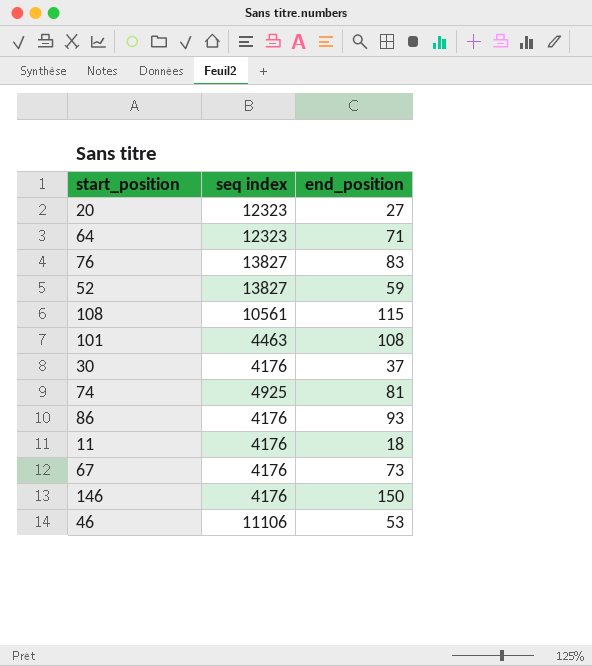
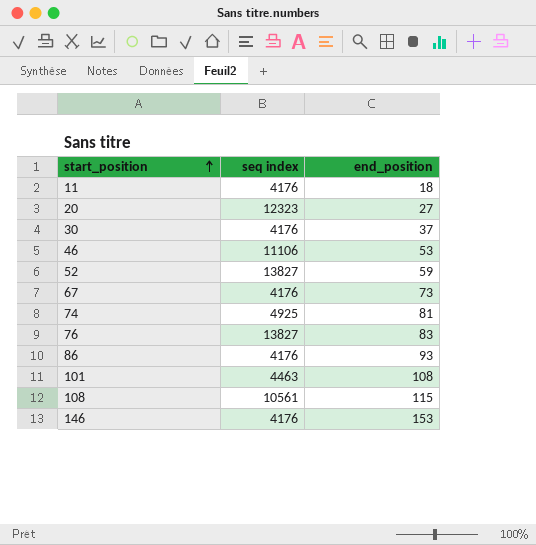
row order: none -> start_position ascending
row 64: 12323 | 71 -> none
146 | end_position: 150 -> 153

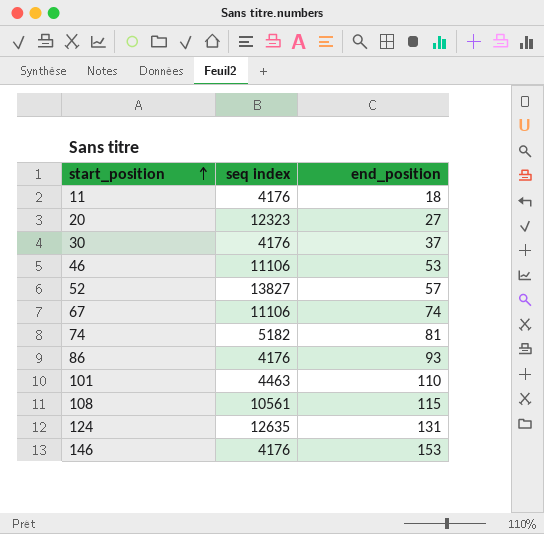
row 76: 13827 | 83 -> none
52 | end_position: 59 -> 57
67 | seq index: 4176 -> 11106
67 | end_position: 73 -> 74
74 | seq index: 4925 -> 5182
101 | end_position: 108 -> 110
row 124: none -> 12635 | 131

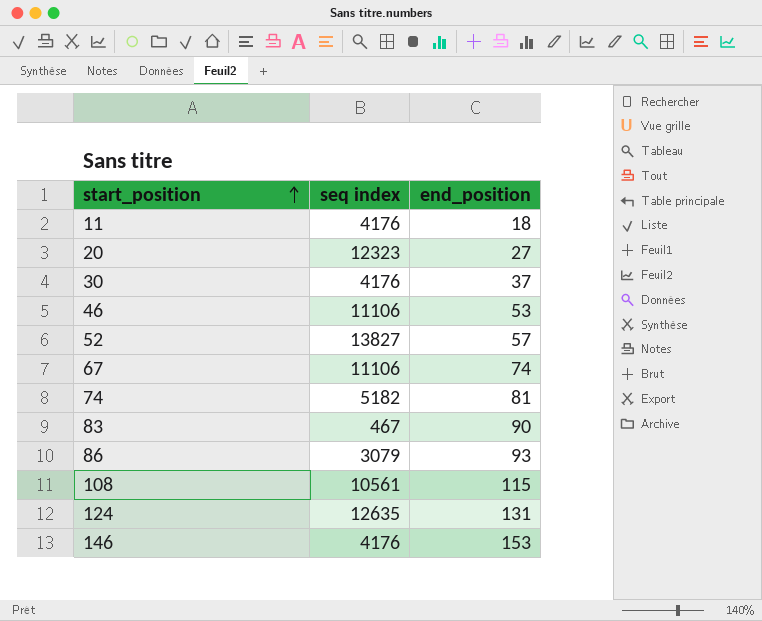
row 101: 4463 | 110 -> none
row 83: none -> 467 | 90
86 | seq index: 4176 -> 3079

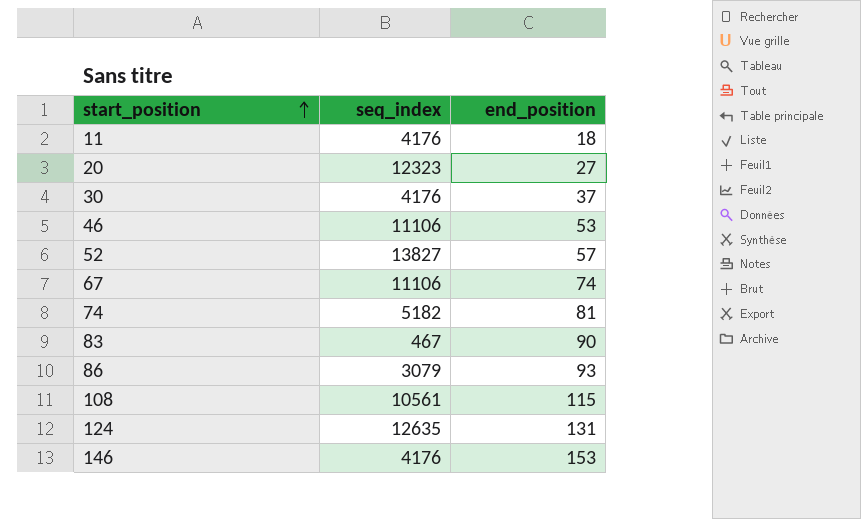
column name: seq index -> seq_index

